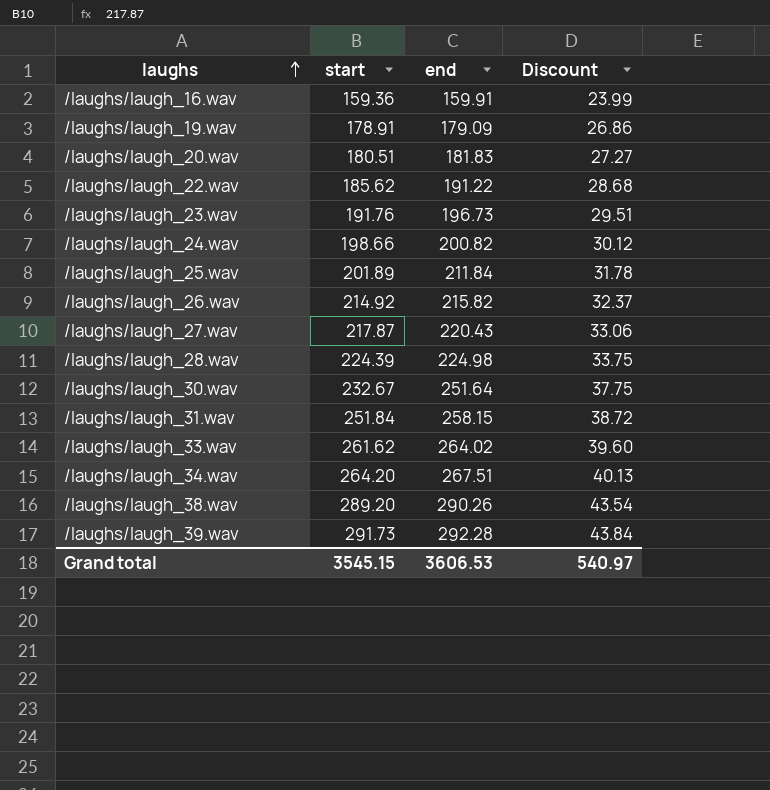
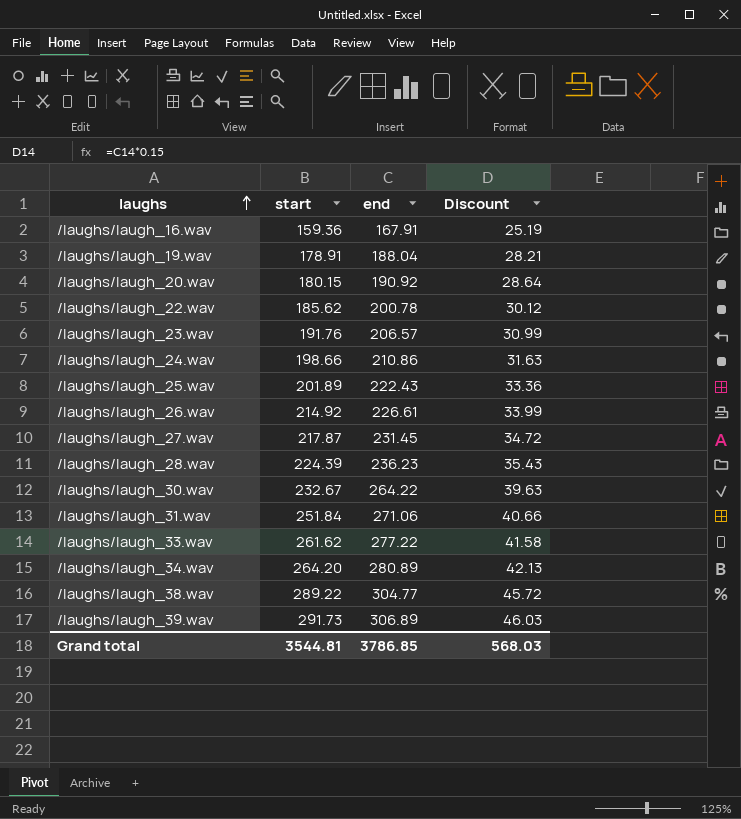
/laughs/laugh_16.wav | end: 159.91 -> 167.91
/laughs/laugh_16.wav | Discount: 23.99 -> 25.19
/laughs/laugh_19.wav | end: 179.09 -> 188.04
/laughs/laugh_19.wav | Discount: 26.86 -> 28.21
/laughs/laugh_20.wav | start: 180.51 -> 180.15
/laughs/laugh_20.wav | end: 181.83 -> 190.92
/laughs/laugh_20.wav | Discount: 27.27 -> 28.64
/laughs/laugh_22.wav | end: 191.22 -> 200.78
/laughs/laugh_22.wav | Discount: 28.68 -> 30.12
/laughs/laugh_23.wav | end: 196.73 -> 206.57
/laughs/laugh_23.wav | Discount: 29.51 -> 30.99
/laughs/laugh_24.wav | end: 200.82 -> 210.86
/laughs/laugh_24.wav | Discount: 30.12 -> 31.63
/laughs/laugh_25.wav | end: 211.84 -> 222.43
/laughs/laugh_25.wav | Discount: 31.78 -> 33.36
/laughs/laugh_26.wav | end: 215.82 -> 226.61
/laughs/laugh_26.wav | Discount: 32.37 -> 33.99
/laughs/laugh_27.wav | end: 220.43 -> 231.45
/laughs/laugh_27.wav | Discount: 33.06 -> 34.72
/laughs/laugh_28.wav | end: 224.98 -> 236.23
/laughs/laugh_28.wav | Discount: 33.75 -> 35.43
/laughs/laugh_30.wav | end: 251.64 -> 264.22
/laughs/laugh_30.wav | Discount: 37.75 -> 39.63
/laughs/laugh_31.wav | end: 258.15 -> 271.06
/laughs/laugh_31.wav | Discount: 38.72 -> 40.66
/laughs/laugh_33.wav | end: 264.02 -> 277.22
/laughs/laugh_33.wav | Discount: 39.60 -> 41.58
/laughs/laugh_34.wav | end: 267.51 -> 280.89
/laughs/laugh_34.wav | Discount: 40.13 -> 42.13
/laughs/laugh_38.wav | start: 289.20 -> 289.22
/laughs/laugh_38.wav | end: 290.26 -> 304.77
/laughs/laugh_38.wav | Discount: 43.54 -> 45.72
/laughs/laugh_39.wav | end: 292.28 -> 306.89
/laughs/laugh_39.wav | Discount: 43.84 -> 46.03
Grand total | start: 3545.15 -> 3544.81
Grand total | end: 3606.53 -> 3786.85
Grand total | Discount: 540.97 -> 568.03

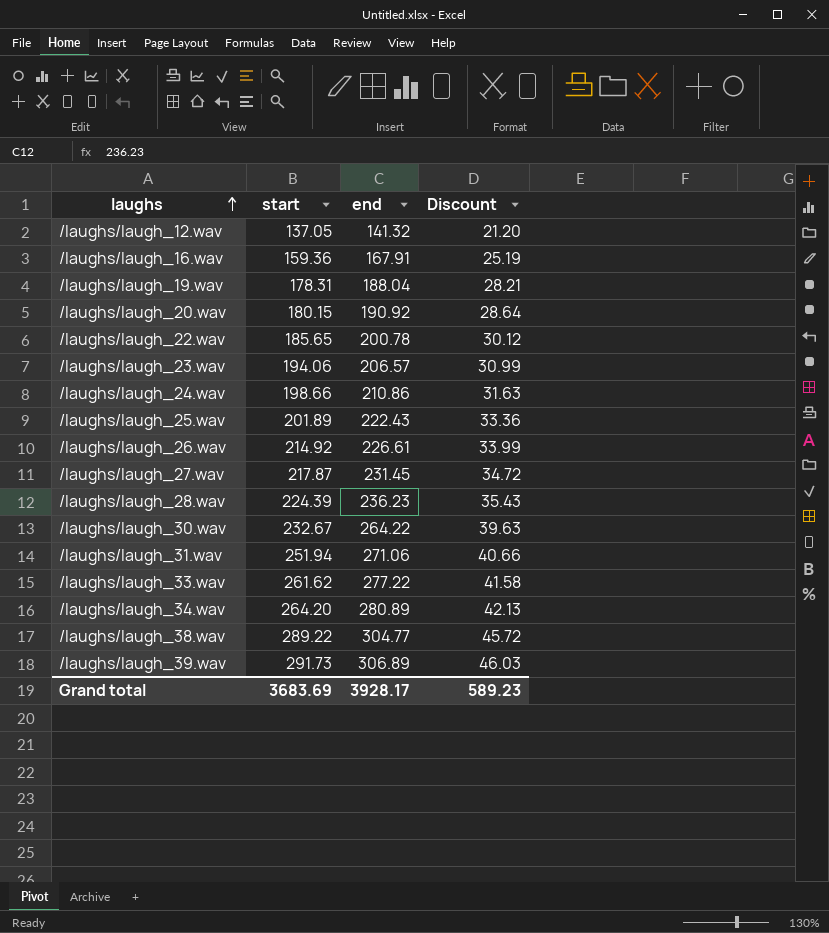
row /laughs/laugh_12.wav: none -> 137.05 | 141.32 | 21.20
/laughs/laugh_19.wav | start: 178.91 -> 178.31
/laughs/laugh_22.wav | start: 185.62 -> 185.65
/laughs/laugh_23.wav | start: 191.76 -> 194.06
/laughs/laugh_31.wav | start: 251.84 -> 251.94
Grand total | start: 3544.81 -> 3683.69
Grand total | end: 3786.85 -> 3928.17
Grand total | Discount: 568.03 -> 589.23

